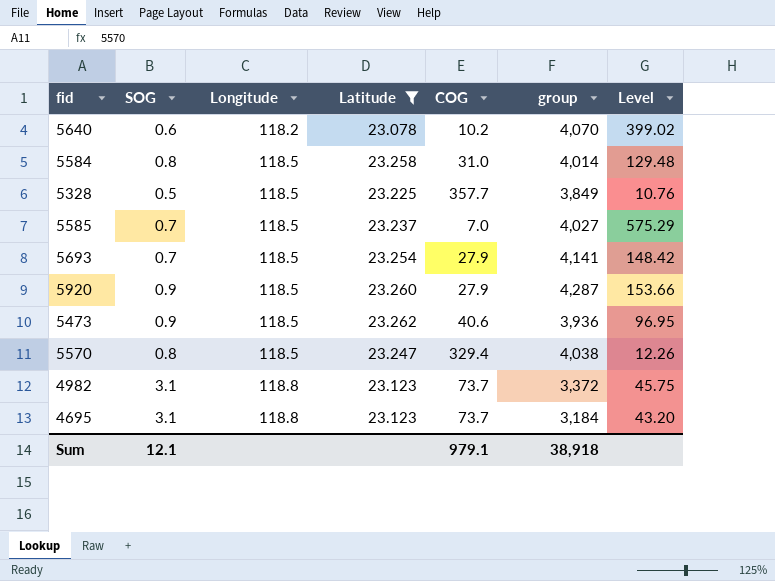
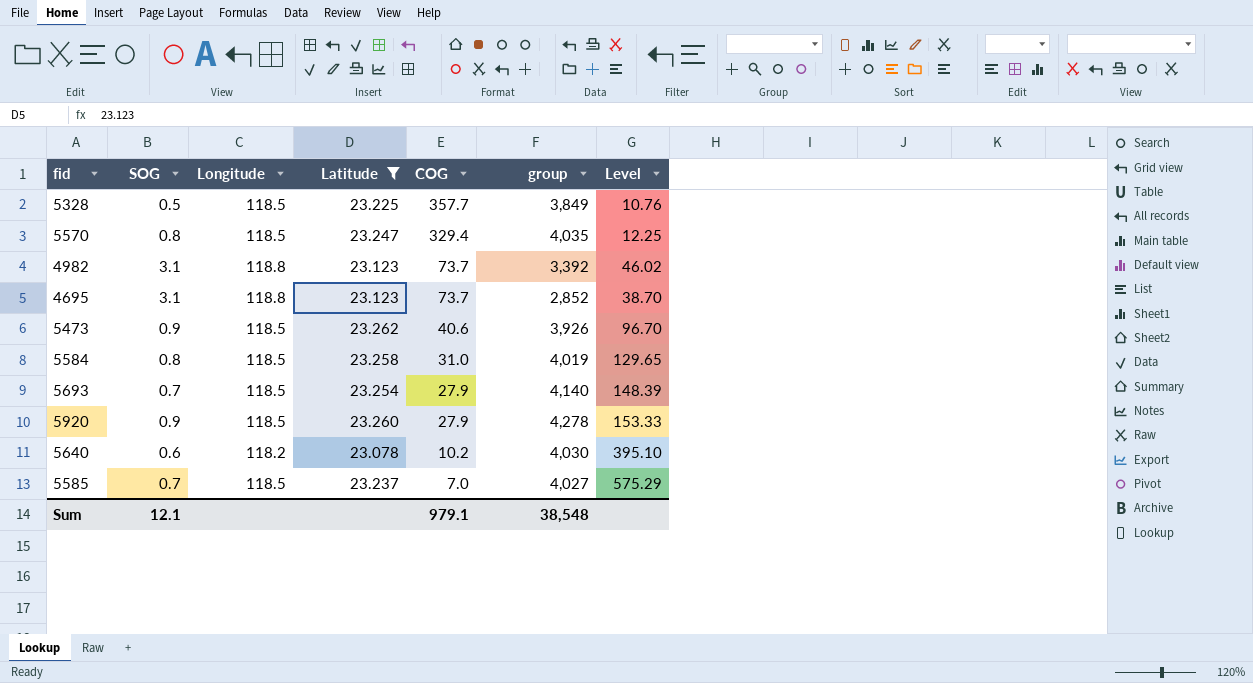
row order: Longitude ascending -> COG descending
5570 | group: 4,038 -> 4,035
5570 | Level: 12.26 -> 12.25
4982 | group: 3,372 -> 3,392
4982 | Level: 45.75 -> 46.02
4695 | group: 3,184 -> 2,852
4695 | Level: 43.20 -> 38.70
5473 | group: 3,936 -> 3,926
5473 | Level: 96.95 -> 96.70
5584 | group: 4,014 -> 4,019
5584 | Level: 129.48 -> 129.65
5693 | group: 4,141 -> 4,140
5693 | Level: 148.42 -> 148.39
5920 | group: 4,287 -> 4,278
5920 | Level: 153.66 -> 153.33
5640 | group: 4,070 -> 4,030
5640 | Level: 399.02 -> 395.10
Sum | group: 38,918 -> 38,548

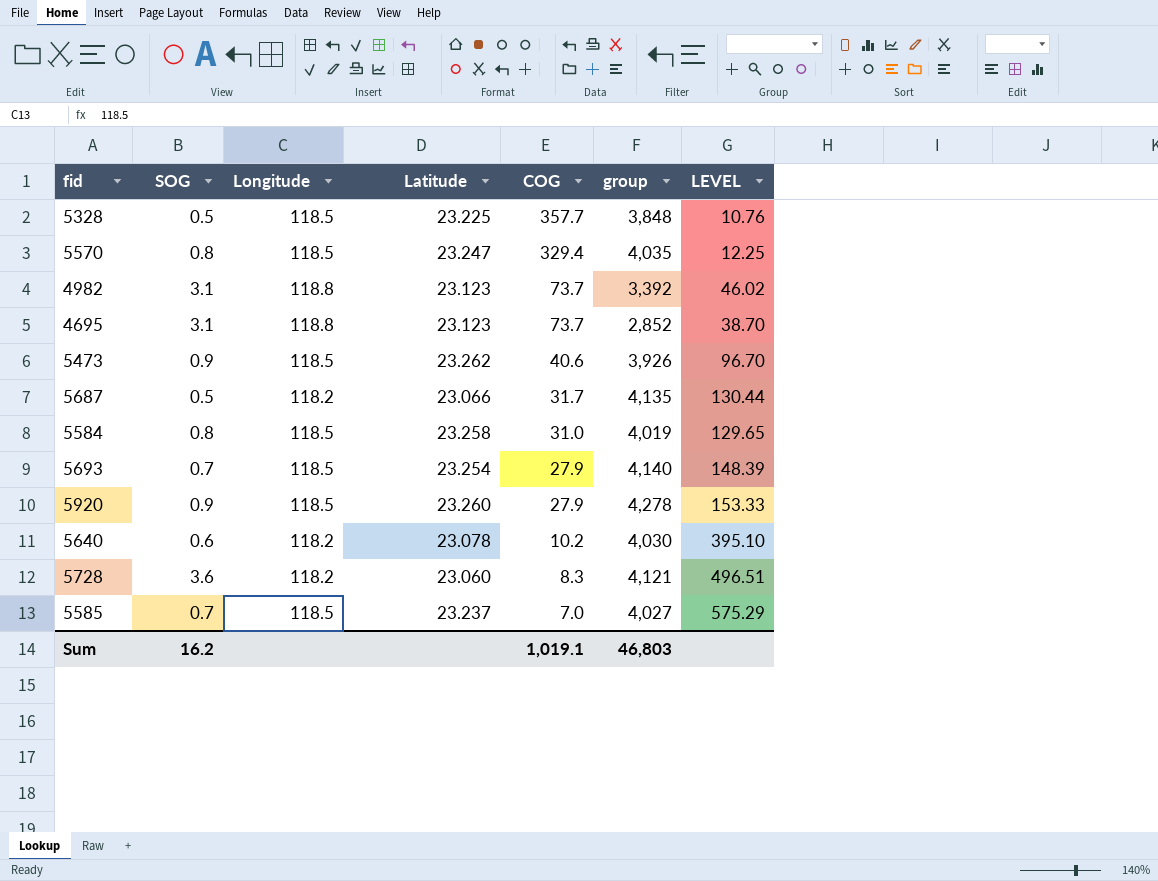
filter: Latitude >= 23.078 -> none
column name: Level -> LEVEL
5328 | group: 3,849 -> 3,848
Sum | SOG: 12.1 -> 16.2
Sum | COG: 979.1 -> 1,019.1
Sum | group: 38,548 -> 46,803

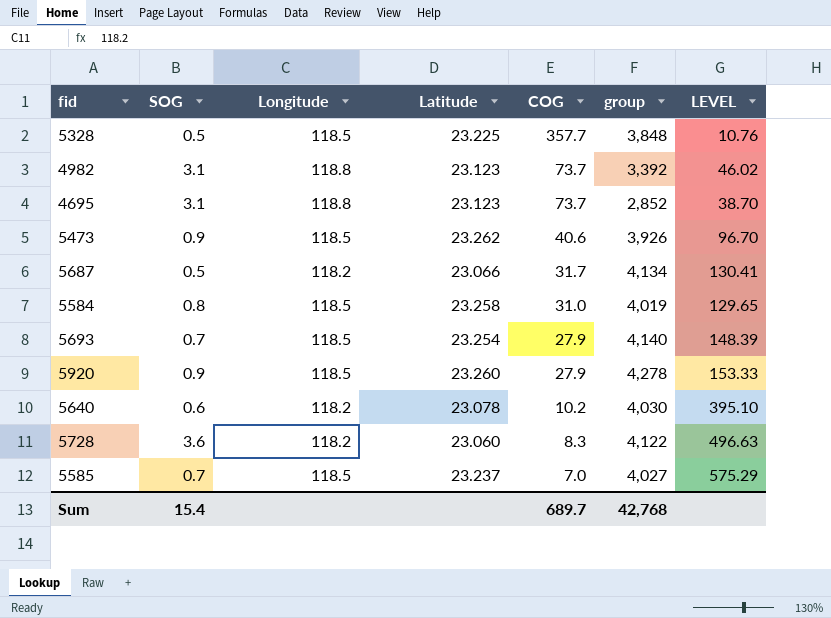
row 5570: 0.8 | 118.5 | 23.247 | 329.4 | 4,035 | 12.25 -> none
5687 | group: 4,135 -> 4,134
5687 | LEVEL: 130.44 -> 130.41
5728 | group: 4,121 -> 4,122
5728 | LEVEL: 496.51 -> 496.63
Sum | SOG: 16.2 -> 15.4
Sum | COG: 1,019.1 -> 689.7
Sum | group: 46,803 -> 42,768

